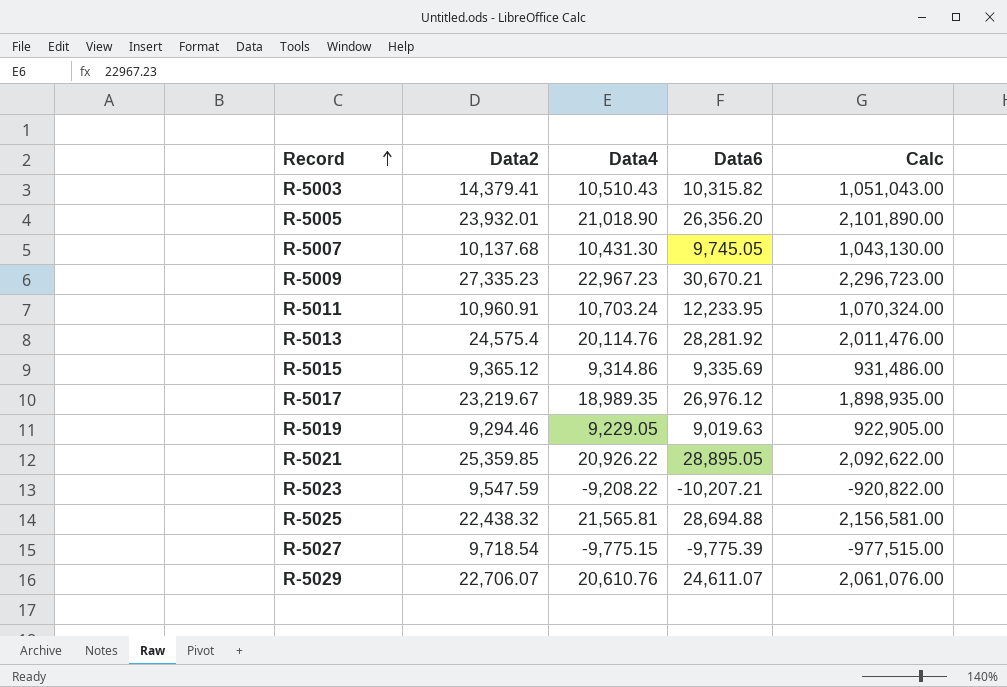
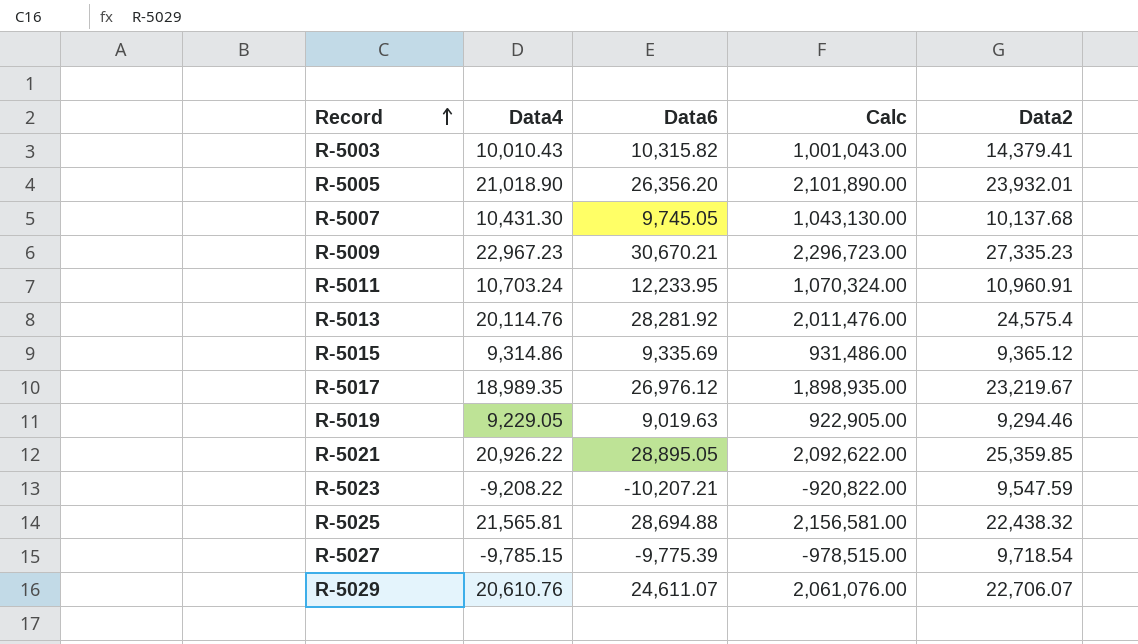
column Data2 | position: 2 -> 5
R-5003 | Data4: 10,510.43 -> 10,010.43
R-5003 | Calc: 1,051,043.00 -> 1,001,043.00
R-5027 | Data4: -9,775.15 -> -9,785.15
R-5027 | Calc: -977,515.00 -> -978,515.00

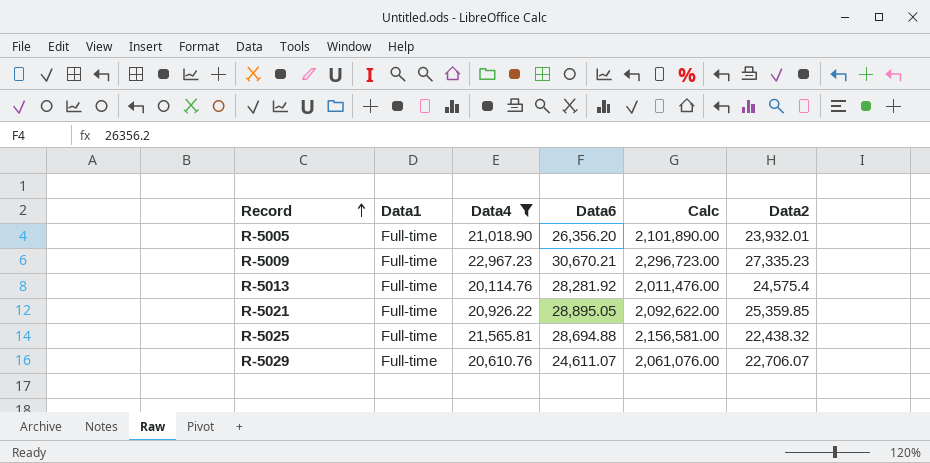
filter: none -> Data4 >= 20,114.76
column Data1 | position: none -> 2

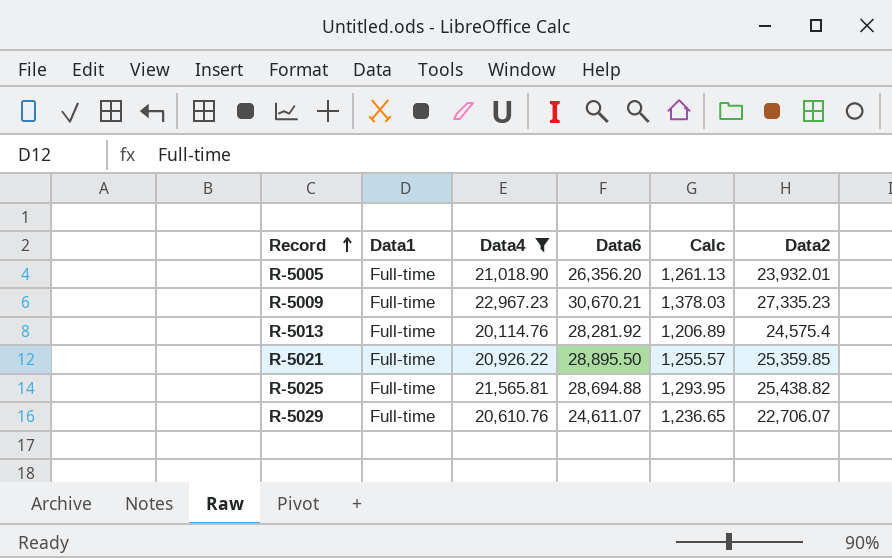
column Calc | formula: [Data4] * 100 -> [Data4] * 0.06
R-5021 | Data6: 28,895.05 -> 28,895.50
R-5025 | Data2: 22,438.32 -> 25,438.82

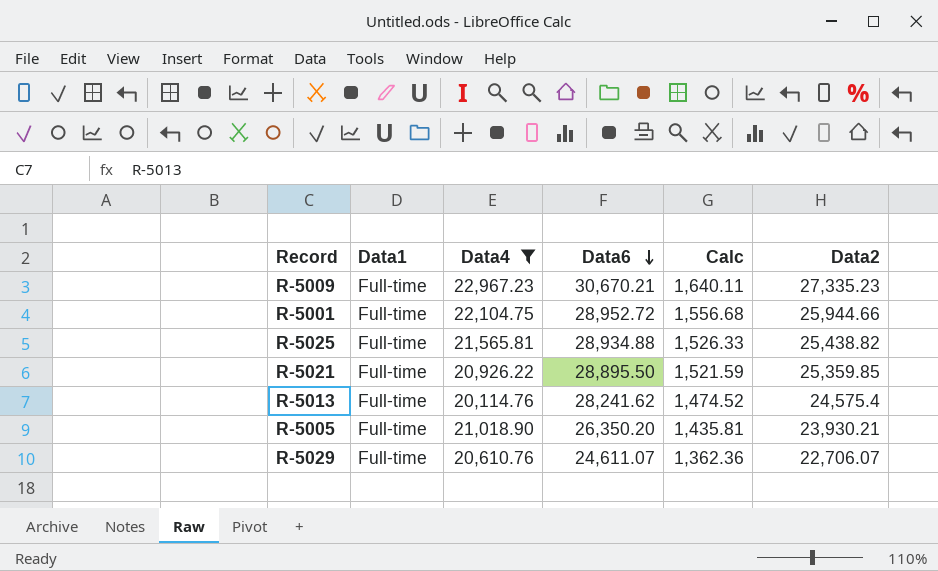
row order: Record ascending -> Data6 descending
column Calc | formula: [Data4] * 0.06 -> [Data2] * 0.06
row R-5001: none -> Full-time | 22,104.75 | 28,952.72 | 1,556.68 | 25,944.66
R-5025 | Data6: 28,694.88 -> 28,934.88
R-5013 | Data6: 28,281.92 -> 28,241.62
R-5005 | Data6: 26,356.20 -> 26,350.20
R-5005 | Data2: 23,932.01 -> 23,930.21

